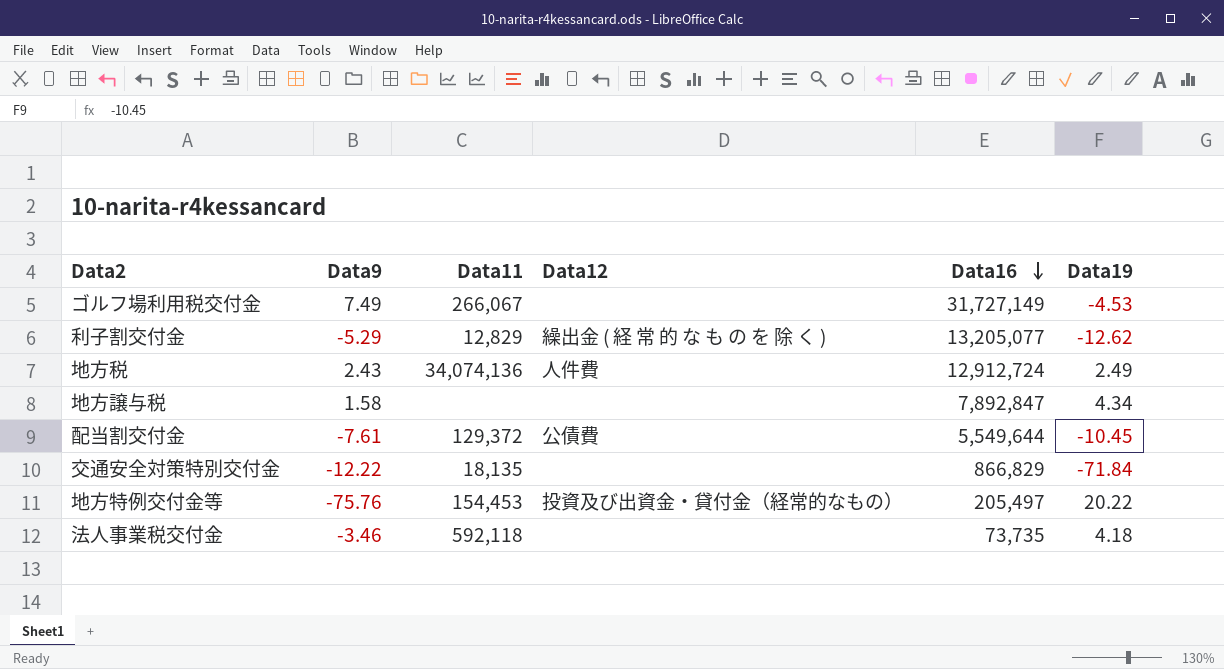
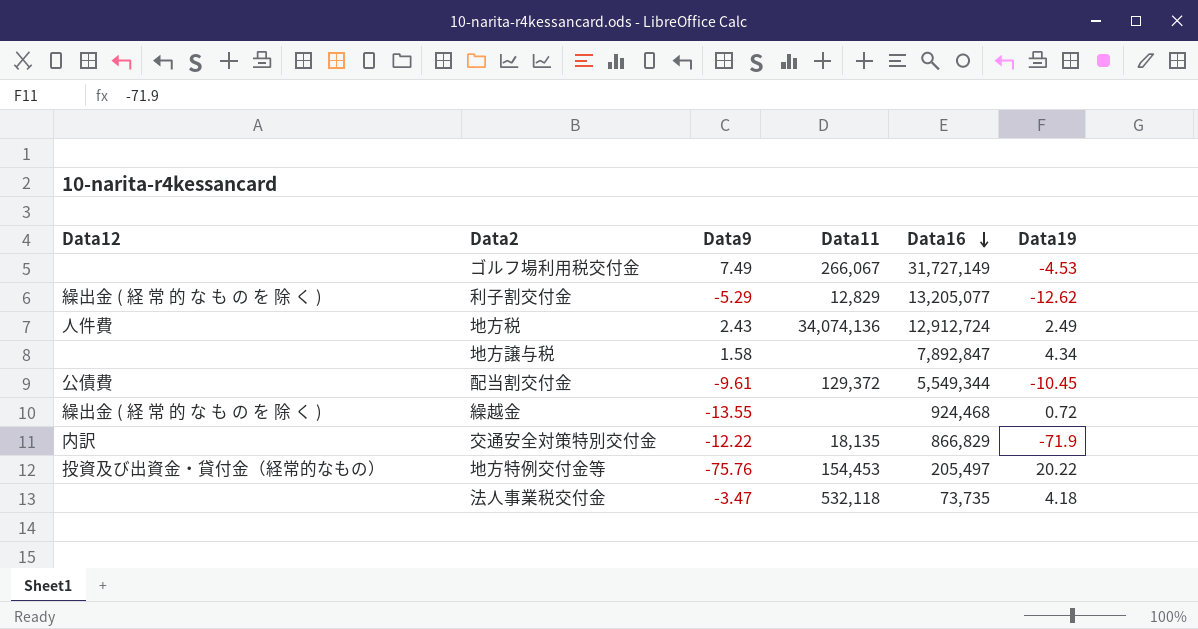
column Data12 | position: 4 -> 1
配当割交付金 | Data9: -7.61 -> -9.61
配当割交付金 | Data16: 5,549,644 -> 5,549,344
row 繰越金: none -> 繰出金 ( 経 常 的 な も の を 除 く ) | -13.55 | none | 924,468 | 0.72
交通安全対策特別交付金 | Data12: none -> 内訳
交通安全対策特別交付金 | Data19: -71.84 -> -71.9
法人事業税交付金 | Data9: -3.46 -> -3.47
法人事業税交付金 | Data11: 592,118 -> 532,118

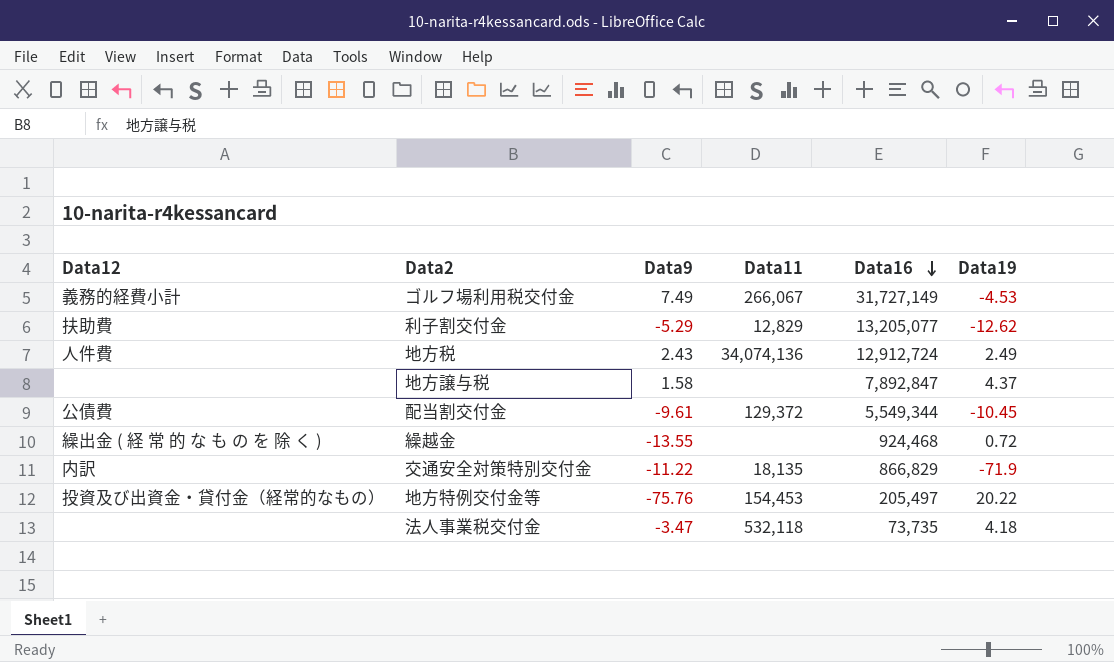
ゴルフ場利用税交付金 | Data12: none -> 義務的経費小計
利子割交付金 | Data12: 繰出金 ( 経 常 的 な も の を 除 く ) -> 扶助費
地方譲与税 | Data19: 4.34 -> 4.37
交通安全対策特別交付金 | Data9: -12.22 -> -11.22

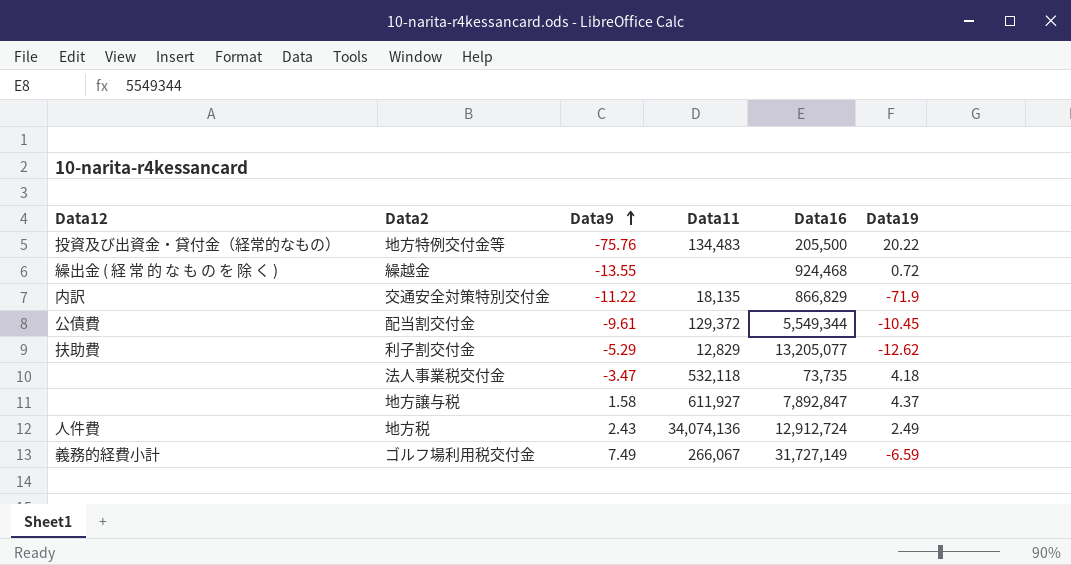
row order: Data16 descending -> Data9 ascending
地方特例交付金等 | Data11: 154,453 -> 134,483
地方特例交付金等 | Data16: 205,497 -> 205,500
地方譲与税 | Data11: none -> 611,927
ゴルフ場利用税交付金 | Data19: -4.53 -> -6.59

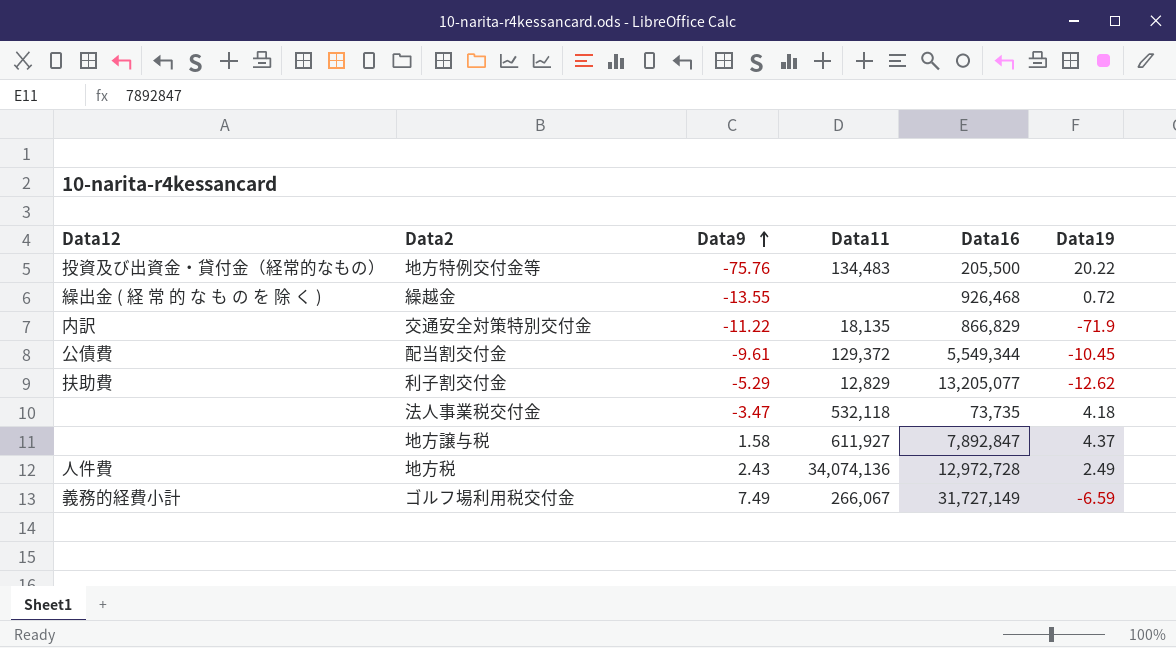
繰越金 | Data16: 924,468 -> 926,468
地方税 | Data16: 12,912,724 -> 12,972,728

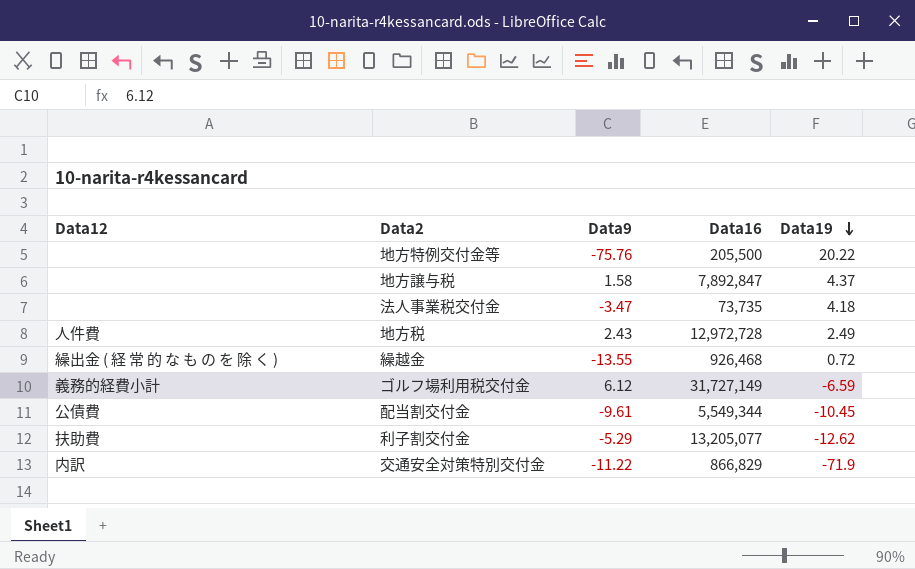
row order: Data9 ascending -> Data19 descending
column Data11 | position: 4 -> none
地方特例交付金等 | Data12: 投資及び出資金・貸付金（経常的なもの） -> none
ゴルフ場利用税交付金 | Data9: 7.49 -> 6.12

